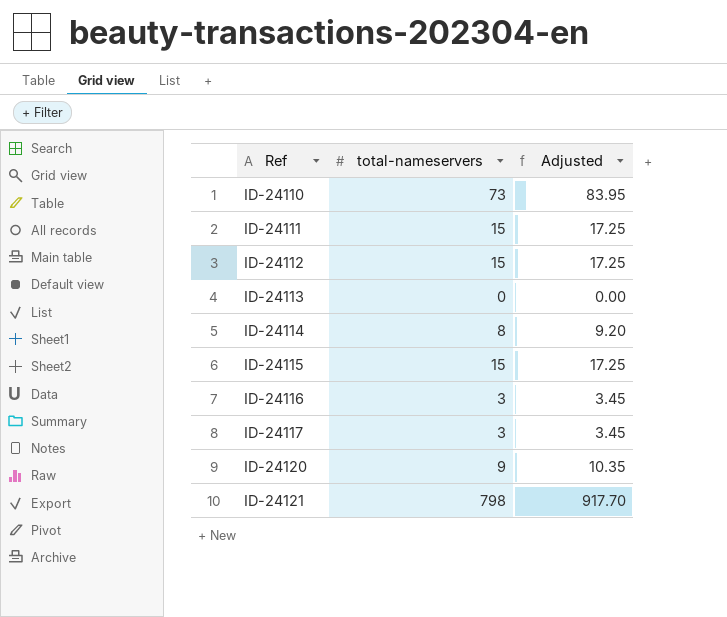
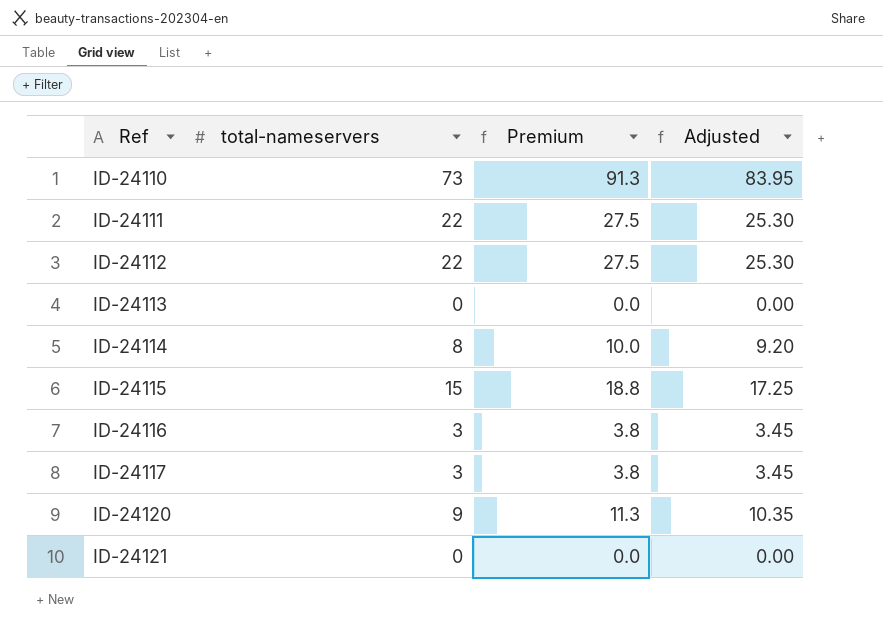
column Premium | formula: none -> [total-nameservers] * 1.25
ID-24111 | total-nameservers: 15 -> 22
ID-24111 | Adjusted: 17.25 -> 25.30
ID-24112 | total-nameservers: 15 -> 22
ID-24112 | Adjusted: 17.25 -> 25.30
ID-24121 | total-nameservers: 798 -> 0
ID-24121 | Adjusted: 917.70 -> 0.00

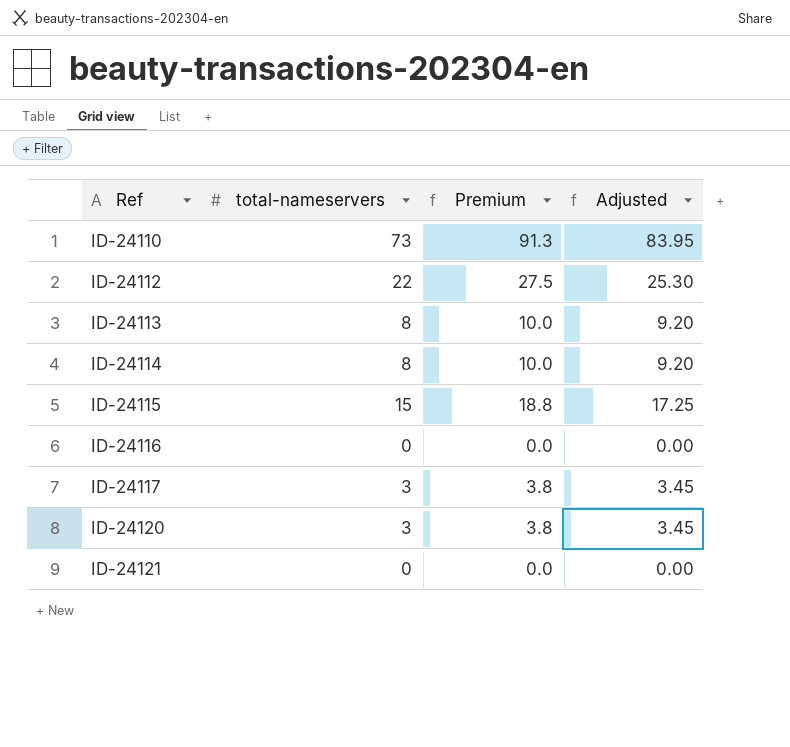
row ID-24111: 22 | 27.5 | 25.30 -> none
ID-24113 | total-nameservers: 0 -> 8
ID-24113 | Premium: 0.0 -> 10.0
ID-24113 | Adjusted: 0.00 -> 9.20
ID-24116 | total-nameservers: 3 -> 0
ID-24116 | Premium: 3.8 -> 0.0
ID-24116 | Adjusted: 3.45 -> 0.00
ID-24120 | total-nameservers: 9 -> 3
ID-24120 | Premium: 11.3 -> 3.8
ID-24120 | Adjusted: 10.35 -> 3.45

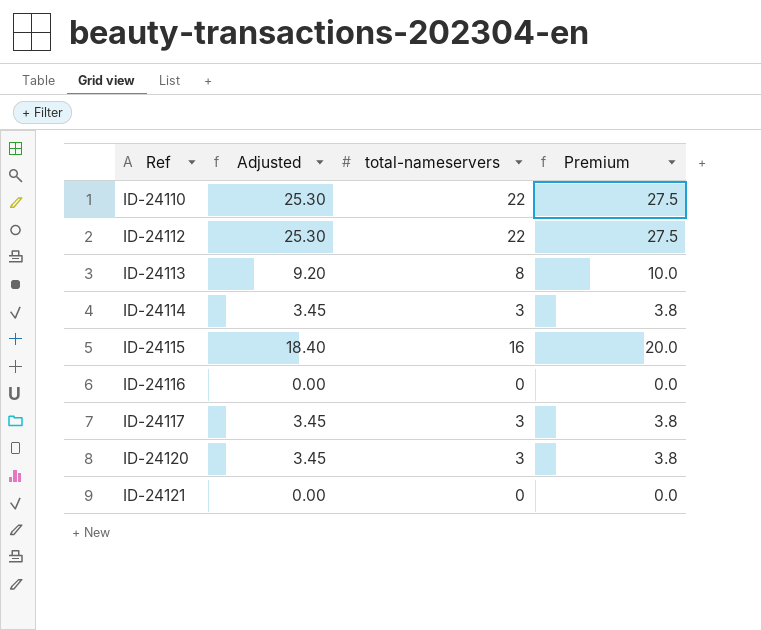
column Adjusted | position: 4 -> 2
ID-24110 | Adjusted: 83.95 -> 25.30
ID-24110 | total-nameservers: 73 -> 22
ID-24110 | Premium: 91.3 -> 27.5
ID-24114 | Adjusted: 9.20 -> 3.45
ID-24114 | total-nameservers: 8 -> 3
ID-24114 | Premium: 10.0 -> 3.8
ID-24115 | Adjusted: 17.25 -> 18.40
ID-24115 | total-nameservers: 15 -> 16
ID-24115 | Premium: 18.8 -> 20.0

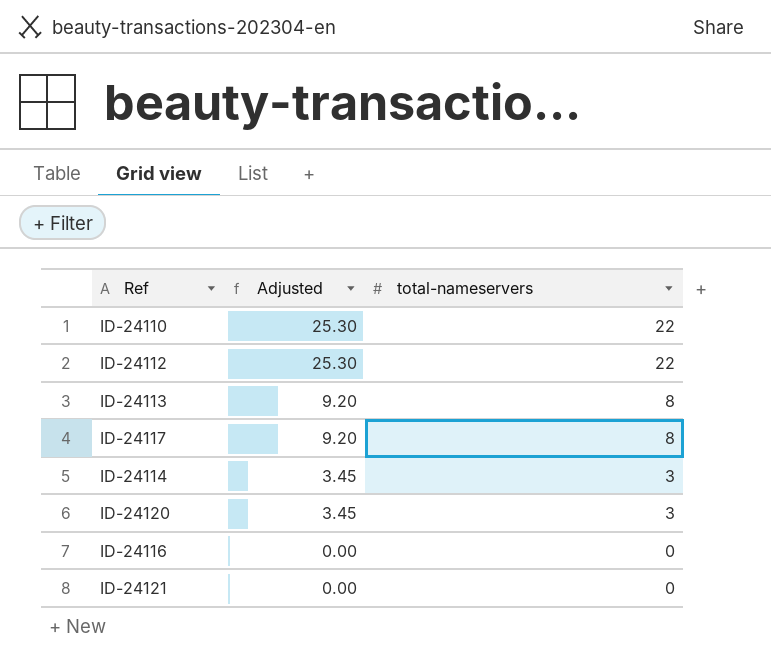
row order: Ref ascending -> Adjusted descending
column Premium | formula: [total-nameservers] * 1.25 -> none
row ID-24115: 18.40 | 16 | 20.0 -> none
ID-24117 | Adjusted: 3.45 -> 9.20
ID-24117 | total-nameservers: 3 -> 8

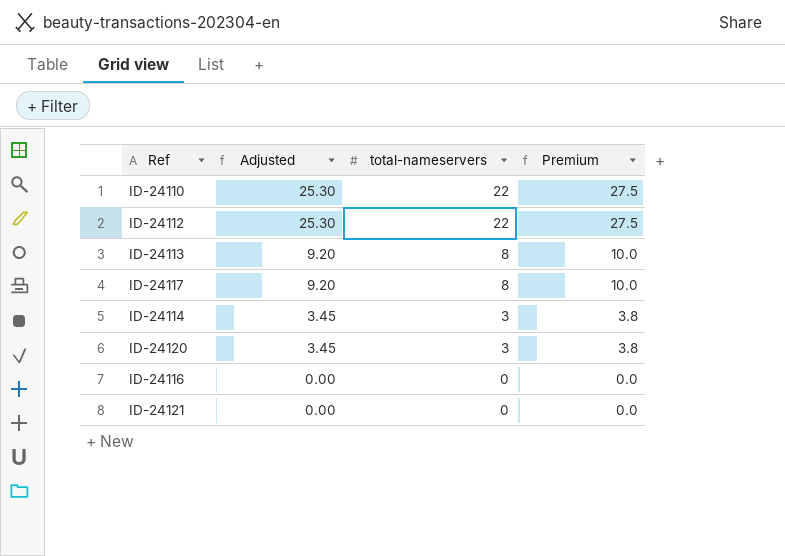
column Premium | formula: none -> [total-nameservers] * 1.25

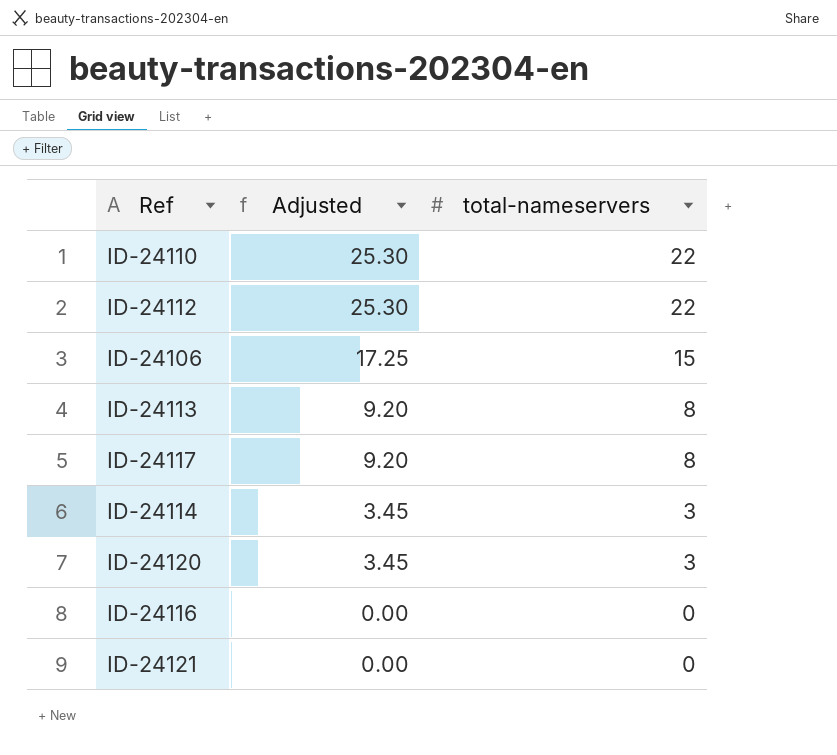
column Premium | formula: [total-nameservers] * 1.25 -> none
row ID-24106: none -> 17.25 | 15

